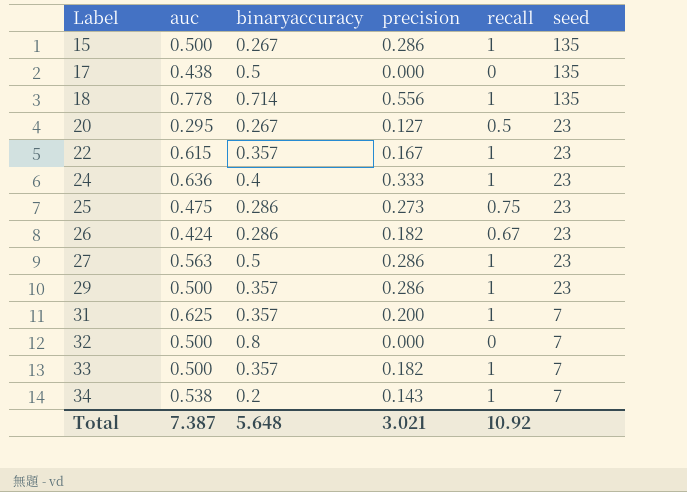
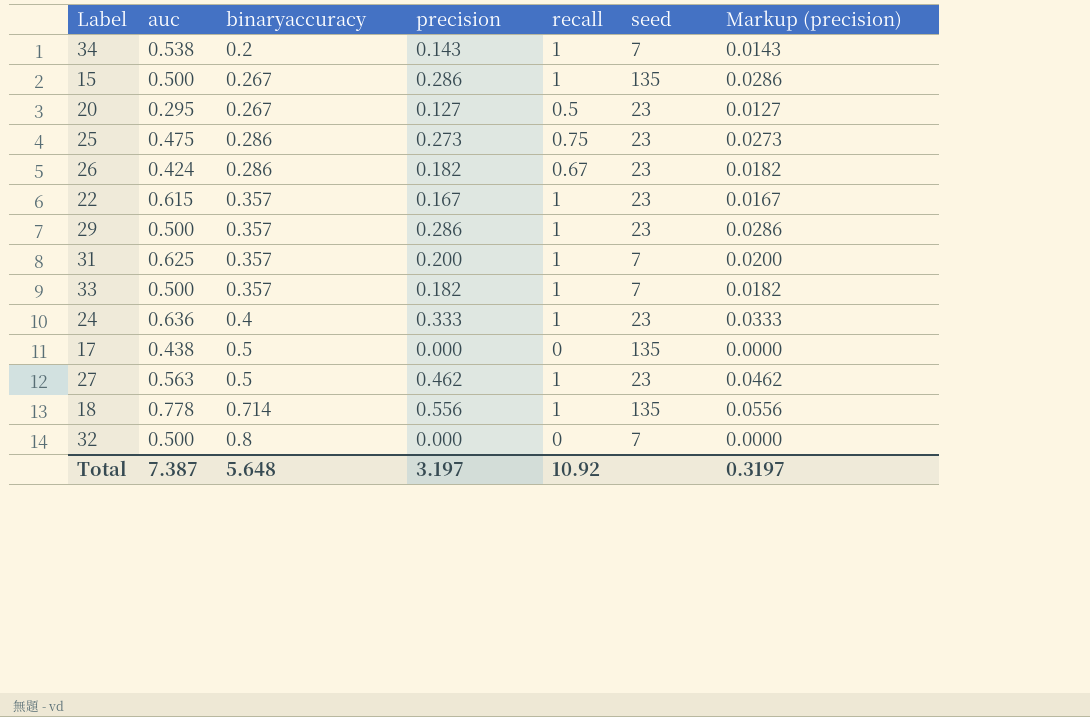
row order: Label ascending -> binaryaccuracy ascending
column Markup (precision) | formula: none -> [precision] * 0.1
27 | precision: 0.286 -> 0.462
Total | precision: 3.021 -> 3.197

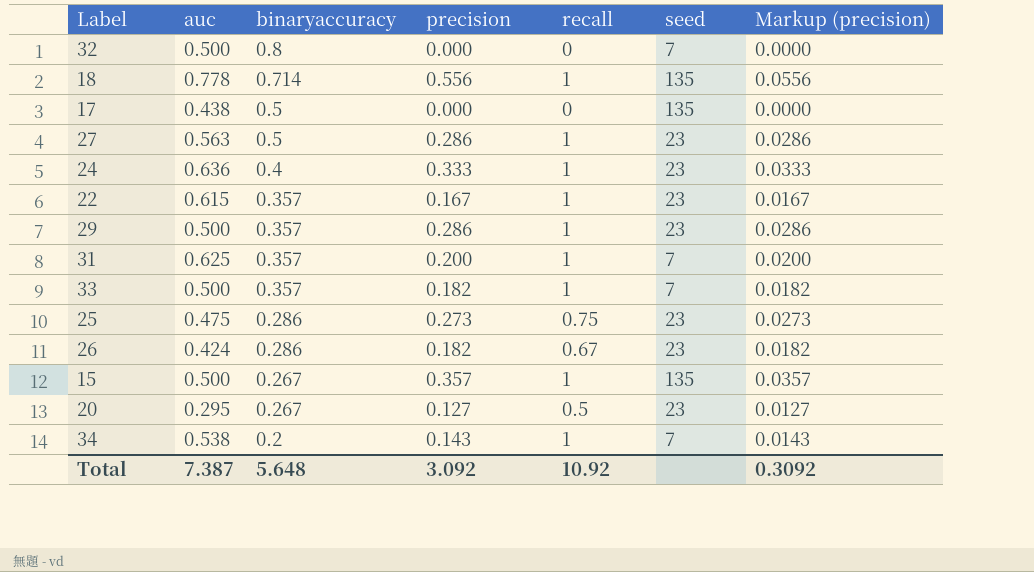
row order: binaryaccuracy ascending -> binaryaccuracy descending
27 | precision: 0.462 -> 0.286
27 | Markup (precision): 0.0462 -> 0.0286
15 | precision: 0.286 -> 0.357
15 | Markup (precision): 0.0286 -> 0.0357
Total | precision: 3.197 -> 3.092
Total | Markup (precision): 0.3197 -> 0.3092

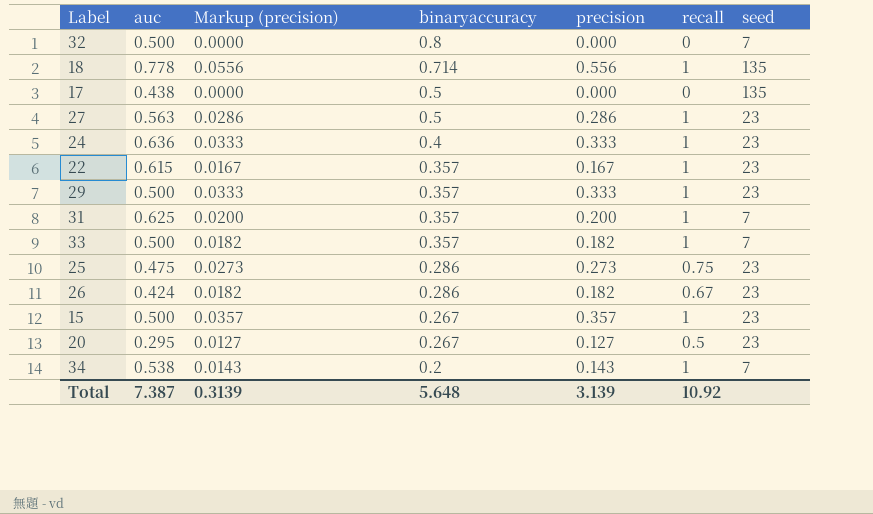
column Markup (precision) | position: 7 -> 3
29 | Markup (precision): 0.0286 -> 0.0333
29 | precision: 0.286 -> 0.333
15 | seed: 135 -> 23
Total | Markup (precision): 0.3092 -> 0.3139
Total | precision: 3.092 -> 3.139

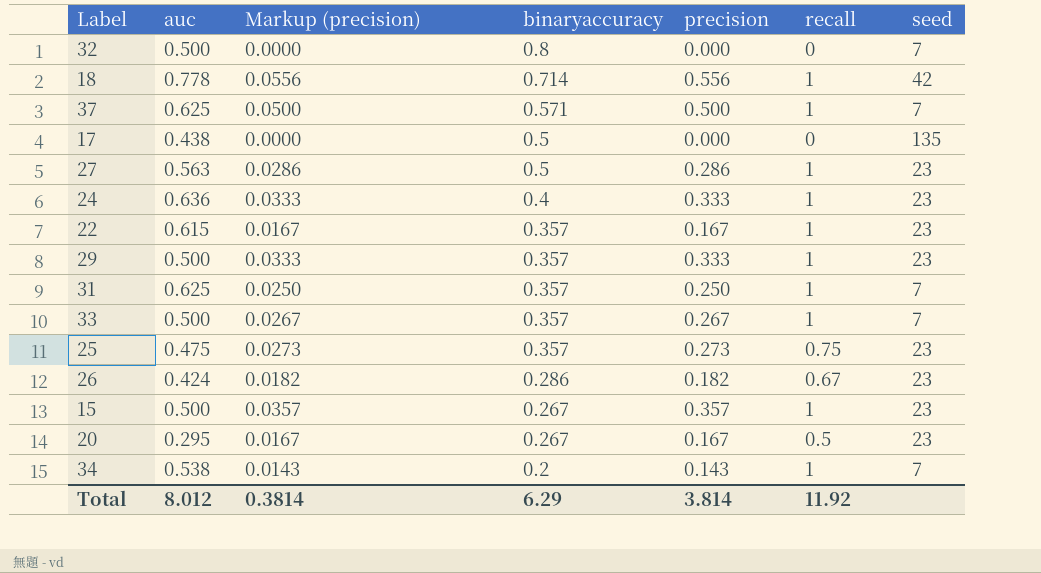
18 | seed: 135 -> 42
row 37: none -> 0.625 | 0.0500 | 0.571 | 0.500 | 1 | 7
31 | Markup (precision): 0.0200 -> 0.0250
31 | precision: 0.200 -> 0.250
33 | Markup (precision): 0.0182 -> 0.0267
33 | precision: 0.182 -> 0.267
25 | binaryaccuracy: 0.286 -> 0.357
20 | Markup (precision): 0.0127 -> 0.0167
20 | precision: 0.127 -> 0.167
Total | auc: 7.387 -> 8.012
Total | Markup (precision): 0.3139 -> 0.3814
Total | binaryaccuracy: 5.648 -> 6.29
Total | precision: 3.139 -> 3.814
Total | recall: 10.92 -> 11.92

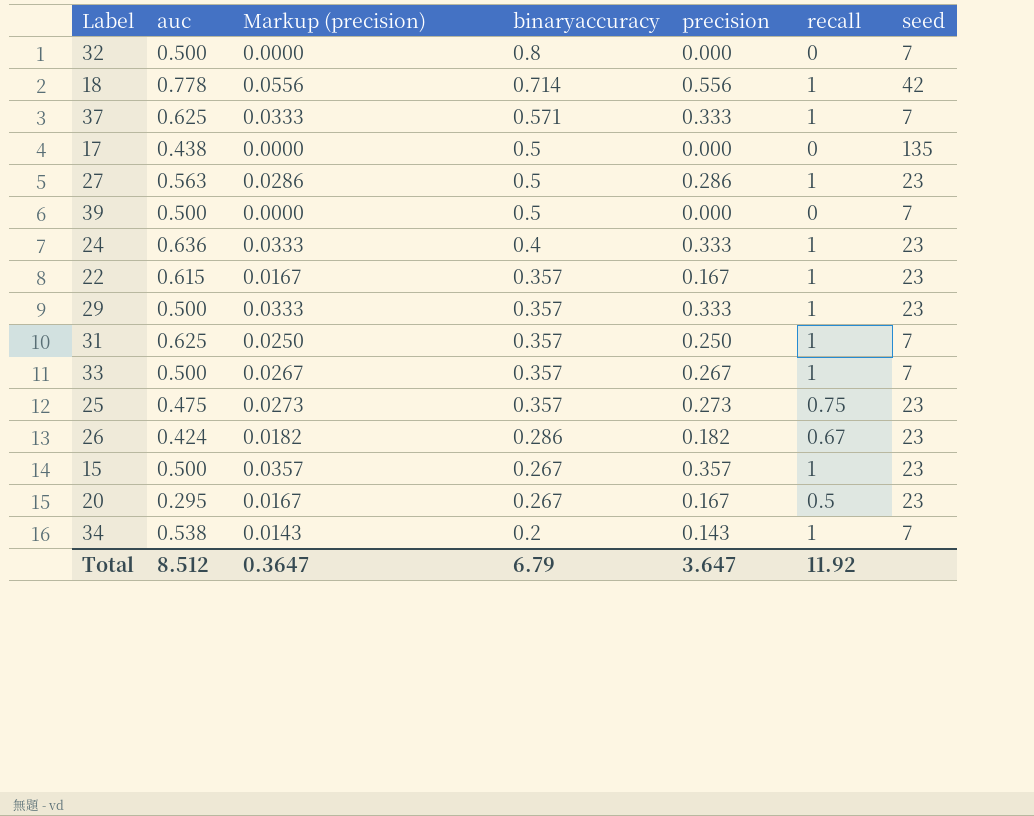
37 | Markup (precision): 0.0500 -> 0.0333
37 | precision: 0.500 -> 0.333
row 39: none -> 0.500 | 0.0000 | 0.5 | 0.000 | 0 | 7
Total | auc: 8.012 -> 8.512
Total | Markup (precision): 0.3814 -> 0.3647
Total | binaryaccuracy: 6.29 -> 6.79
Total | precision: 3.814 -> 3.647

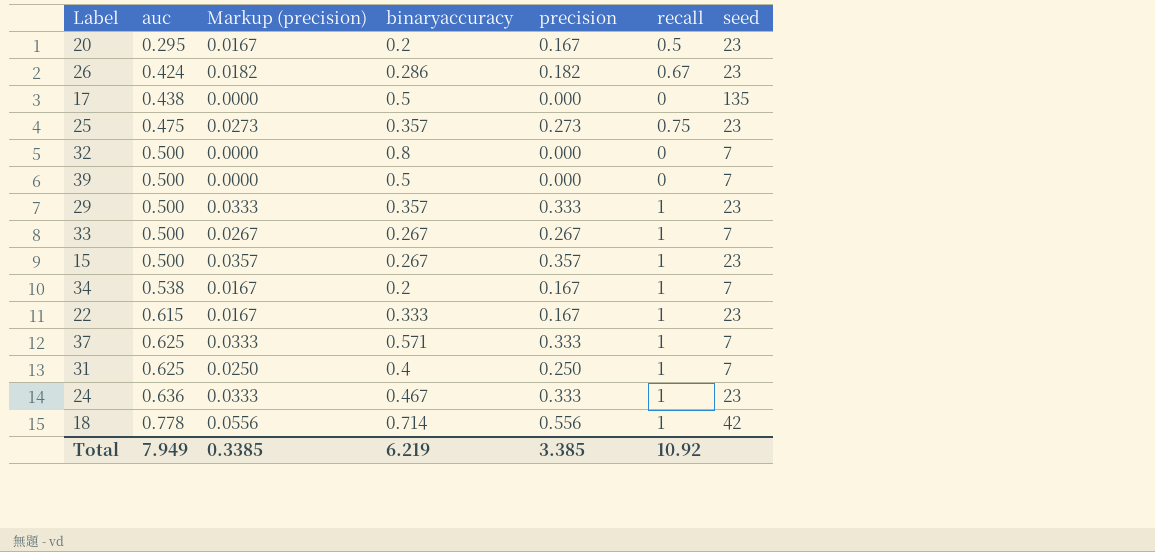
row order: binaryaccuracy descending -> auc ascending
row 27: 0.563 | 0.0286 | 0.5 | 0.286 | 1 | 23 -> none
20 | binaryaccuracy: 0.267 -> 0.2
33 | binaryaccuracy: 0.357 -> 0.267
34 | Markup (precision): 0.0143 -> 0.0167
34 | precision: 0.143 -> 0.167
22 | binaryaccuracy: 0.357 -> 0.333
31 | binaryaccuracy: 0.357 -> 0.4
24 | binaryaccuracy: 0.4 -> 0.467
Total | auc: 8.512 -> 7.949
Total | Markup (precision): 0.3647 -> 0.3385
Total | binaryaccuracy: 6.79 -> 6.219
Total | precision: 3.647 -> 3.385
Total | recall: 11.92 -> 10.92

